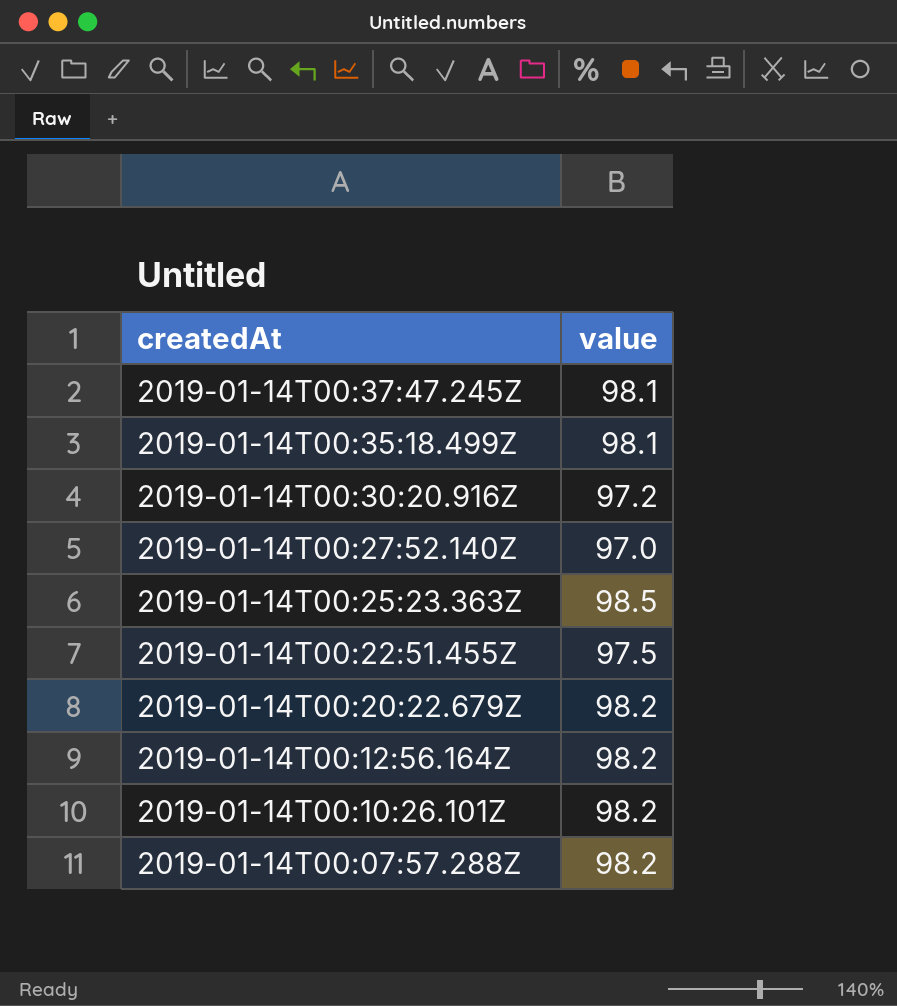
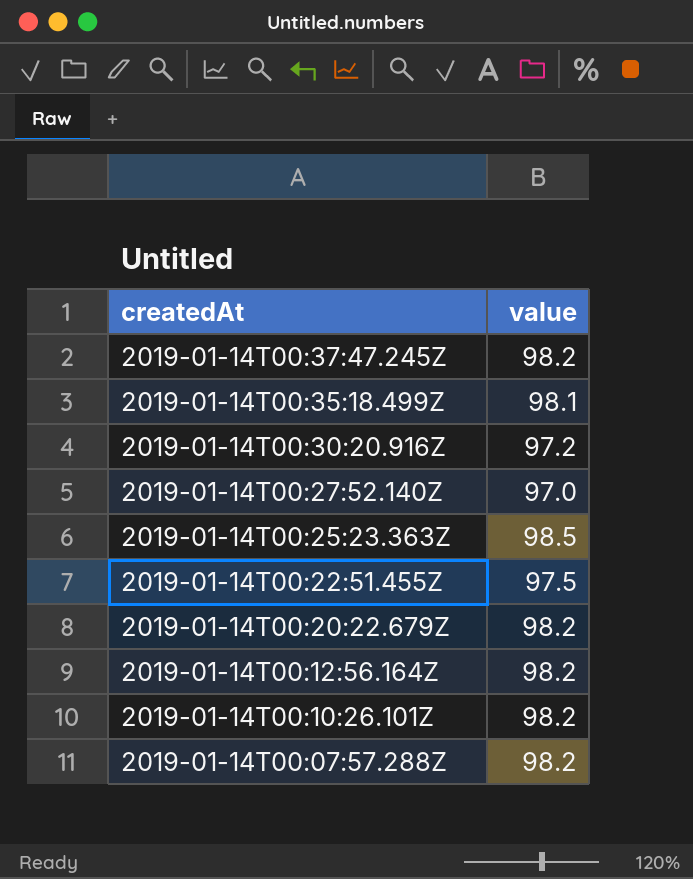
2019-01-14T00:37:47.245Z | value: 98.1 -> 98.2

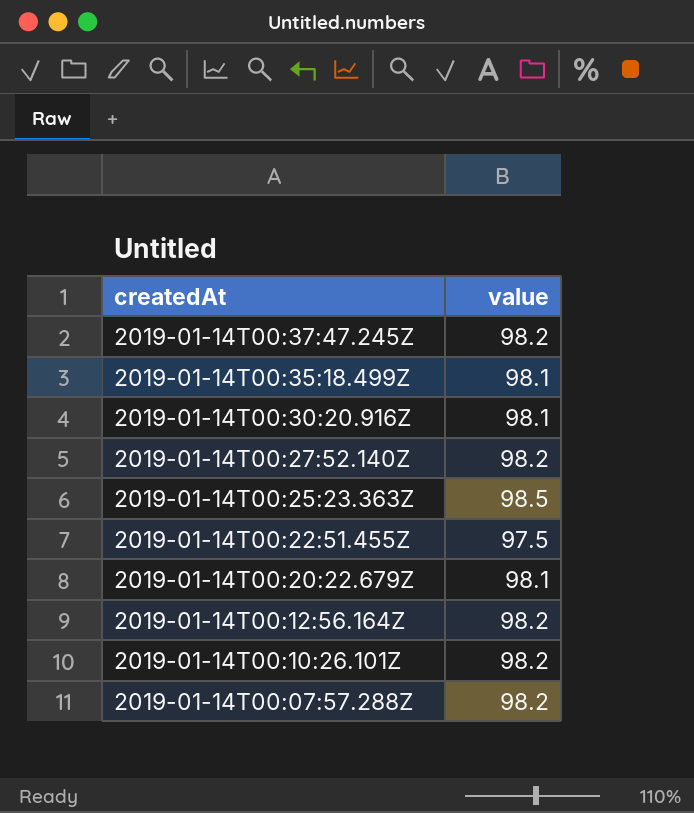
2019-01-14T00:30:20.916Z | value: 97.2 -> 98.1
2019-01-14T00:27:52.140Z | value: 97.0 -> 98.2
2019-01-14T00:20:22.679Z | value: 98.2 -> 98.1

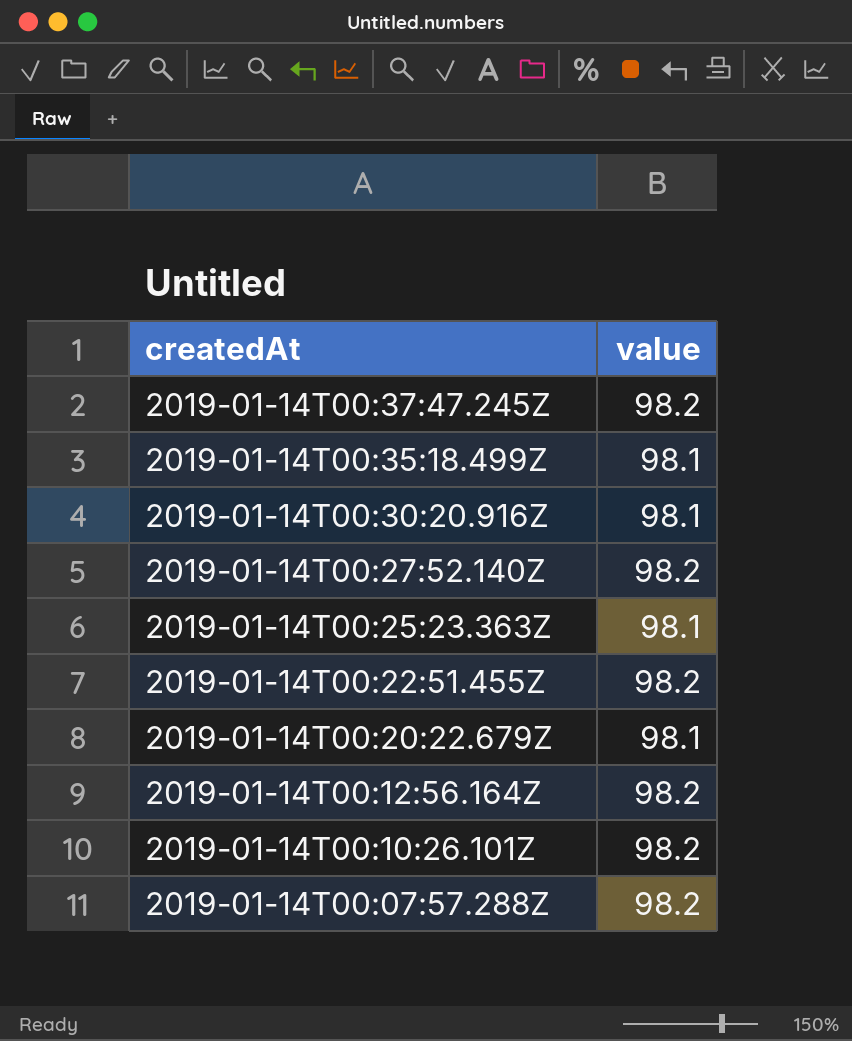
2019-01-14T00:25:23.363Z | value: 98.5 -> 98.1
2019-01-14T00:22:51.455Z | value: 97.5 -> 98.2

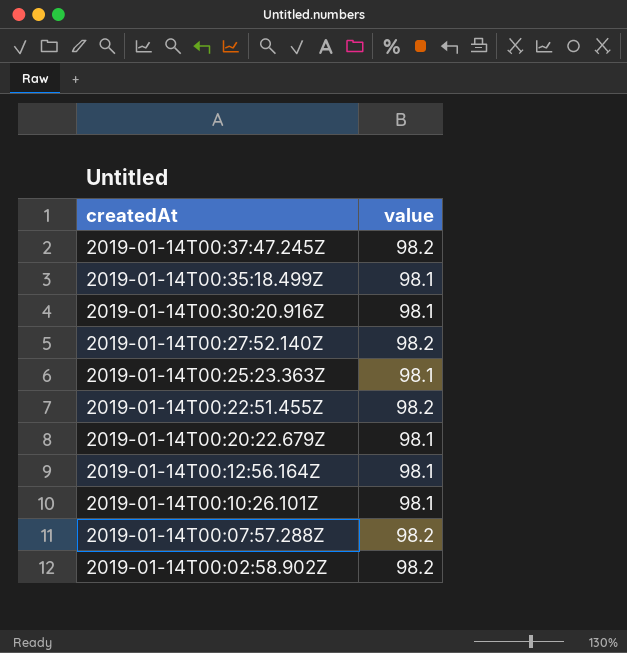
2019-01-14T00:12:56.164Z | value: 98.2 -> 98.1
2019-01-14T00:10:26.101Z | value: 98.2 -> 98.1
row 2019-01-14T00:02:58.902Z: none -> 98.2

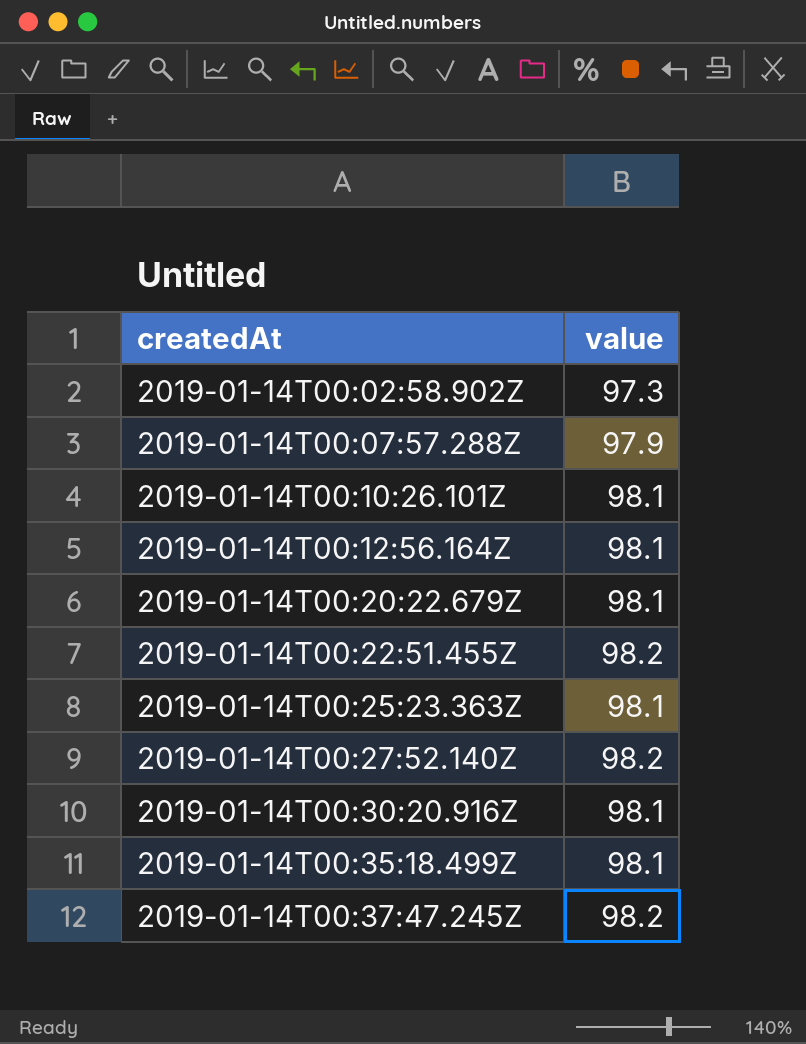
row order: createdAt descending -> createdAt ascending
2019-01-14T00:02:58.902Z | value: 98.2 -> 97.3
2019-01-14T00:07:57.288Z | value: 98.2 -> 97.9

